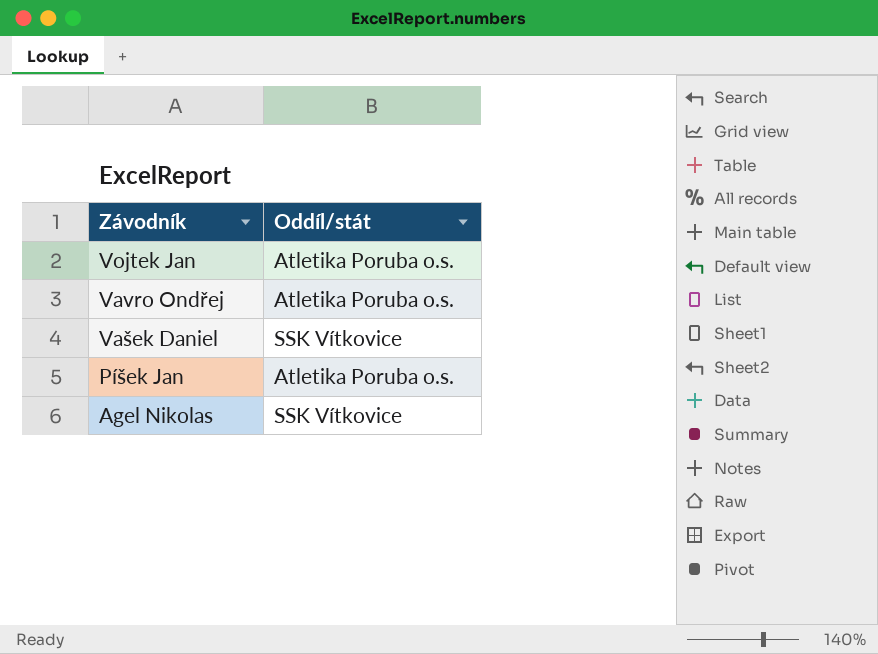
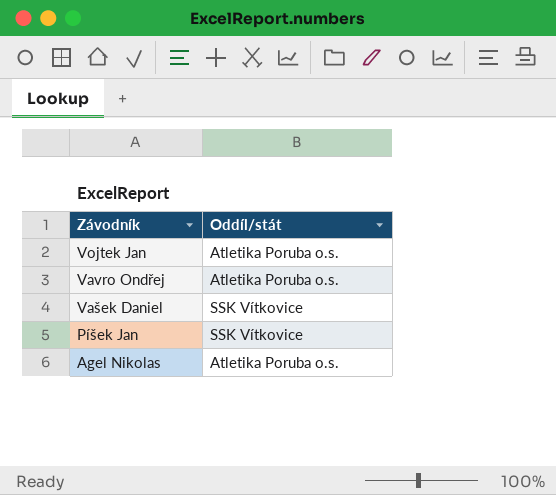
Píšek Jan | Oddíl/stát: Atletika Poruba o.s. -> SSK Vítkovice
Agel Nikolas | Oddíl/stát: SSK Vítkovice -> Atletika Poruba o.s.

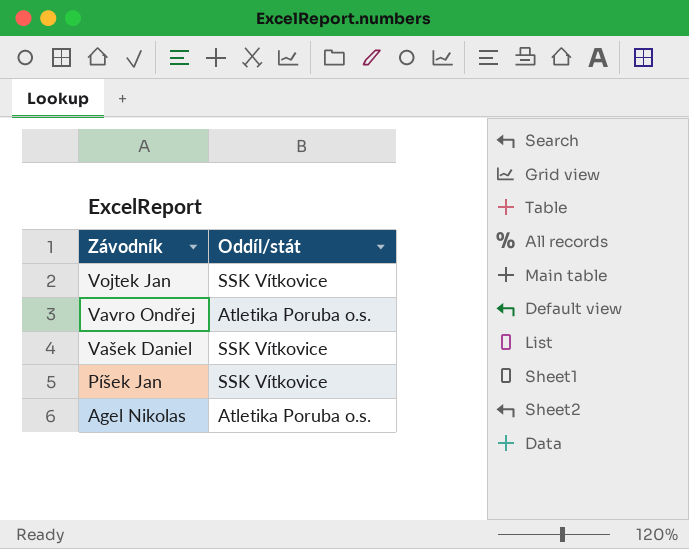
Vojtek Jan | Oddíl/stát: Atletika Poruba o.s. -> SSK Vítkovice

